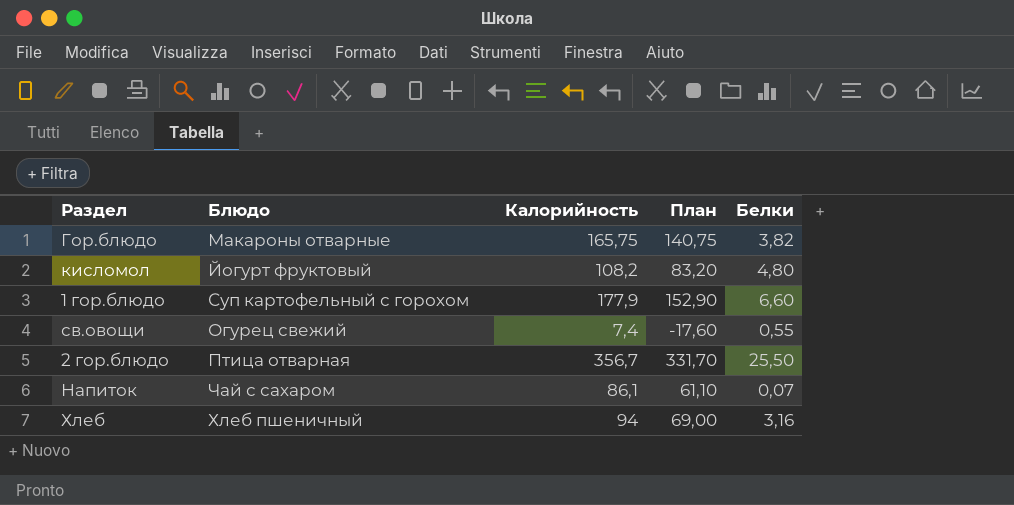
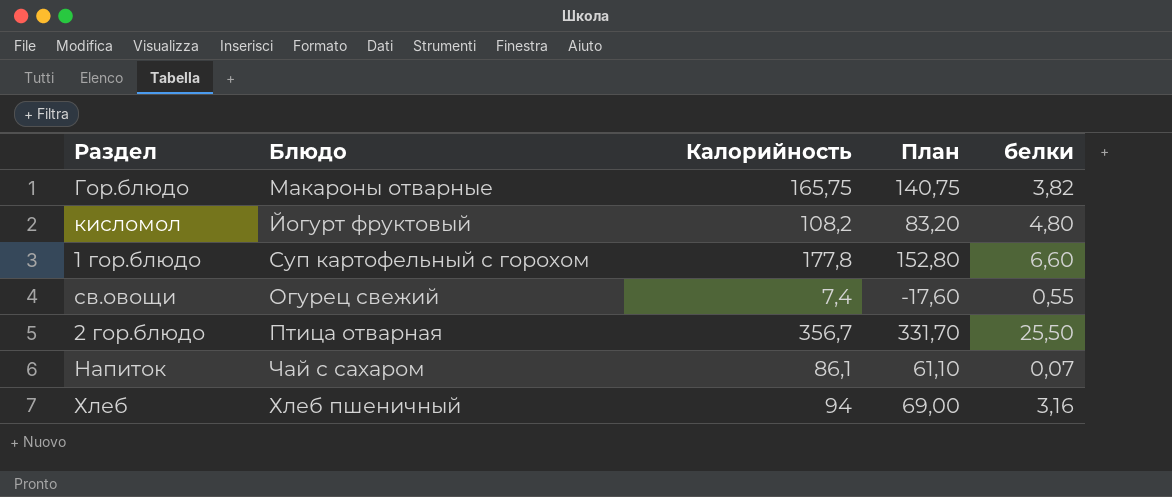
column name: Белки -> белки
1 гор.блюдо | Калорийность: 177,9 -> 177,8
1 гор.блюдо | План: 152,90 -> 152,80

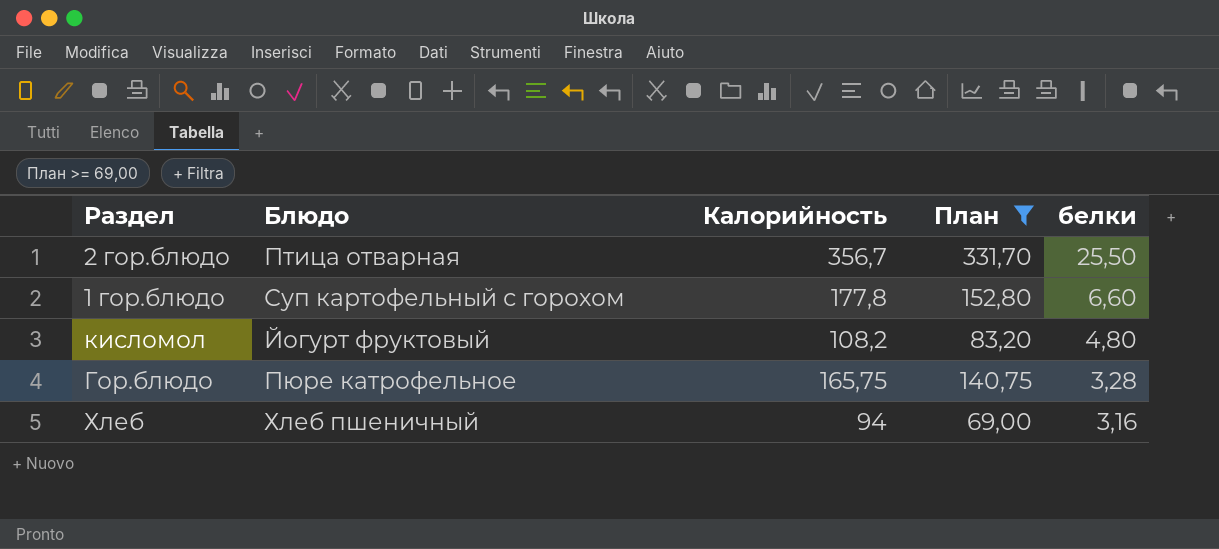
filter: none -> План >= 69,00
row order: none -> белки descending
Гор.блюдо | Блюдо: Макароны отварные -> Пюре катрофельное
Гор.блюдо | белки: 3,82 -> 3,28

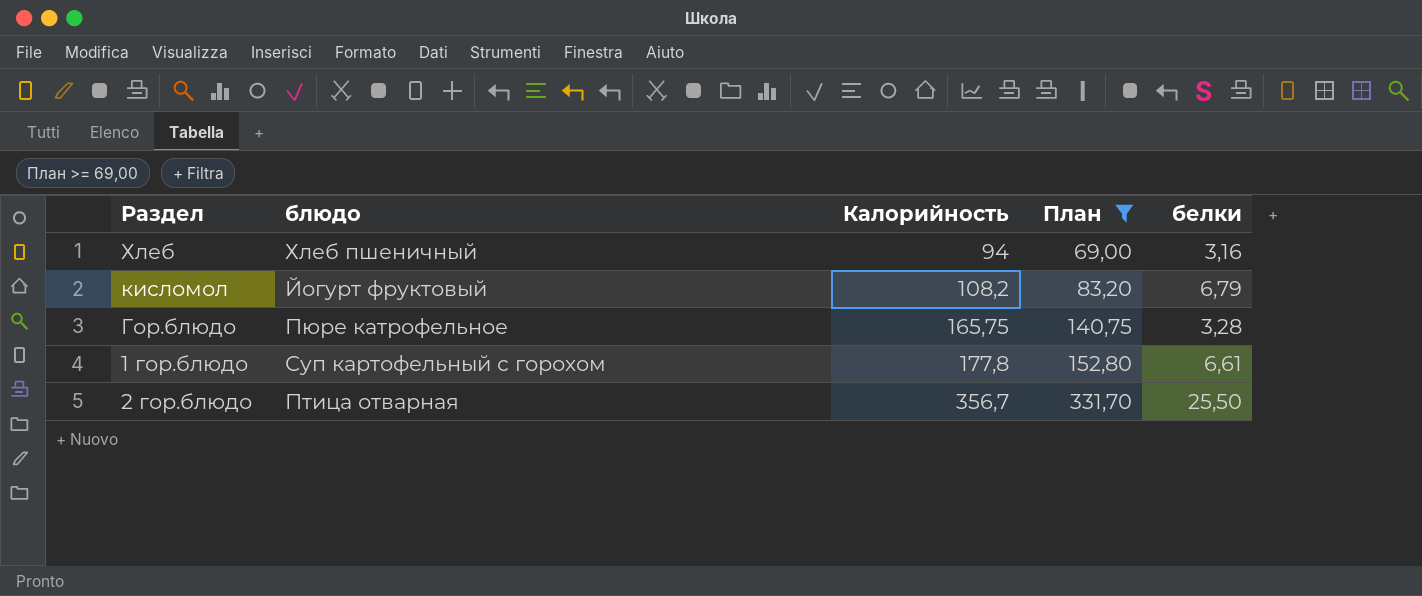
row order: белки descending -> Калорийность ascending
column name: Блюдо -> блюдо
кисломол | белки: 4,80 -> 6,79
1 гор.блюдо | белки: 6,60 -> 6,61

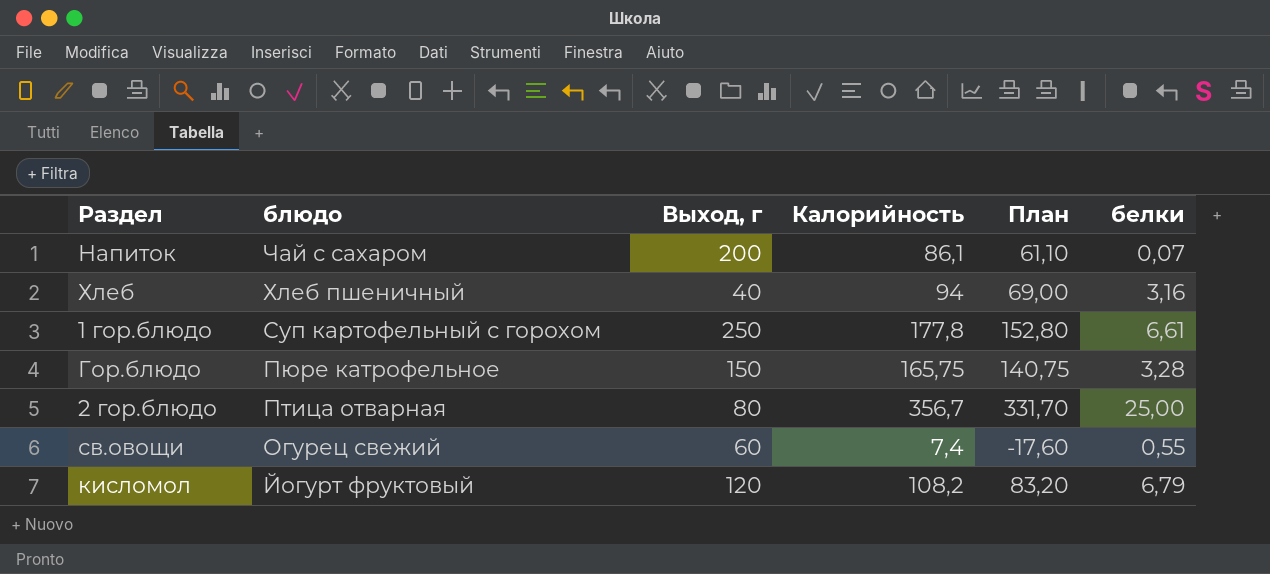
filter: План >= 69,00 -> none
row order: Калорийность ascending -> блюдо descending
column Выход, г | position: none -> 3
2 гор.блюдо | белки: 25,50 -> 25,00

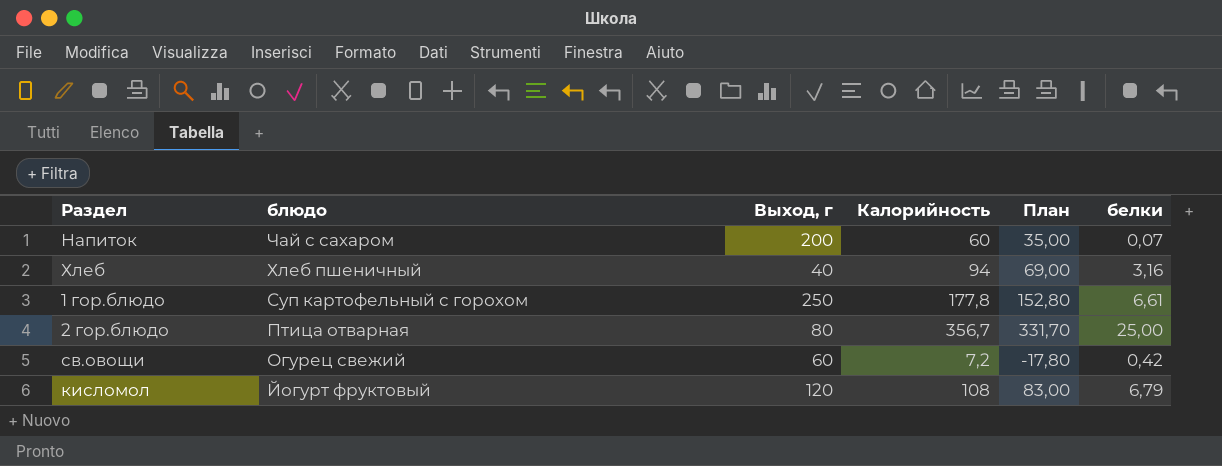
row Гор.блюдо: Пюре катрофельное | 150 | 165,75 | 140,75 | 3,28 -> none
Напиток | Калорийность: 86,1 -> 60
Напиток | План: 61,10 -> 35,00
св.овощи | Калорийность: 7,4 -> 7,2
св.овощи | План: -17,60 -> -17,80
св.овощи | белки: 0,55 -> 0,42
кисломол | Калорийность: 108,2 -> 108
кисломол | План: 83,20 -> 83,00

